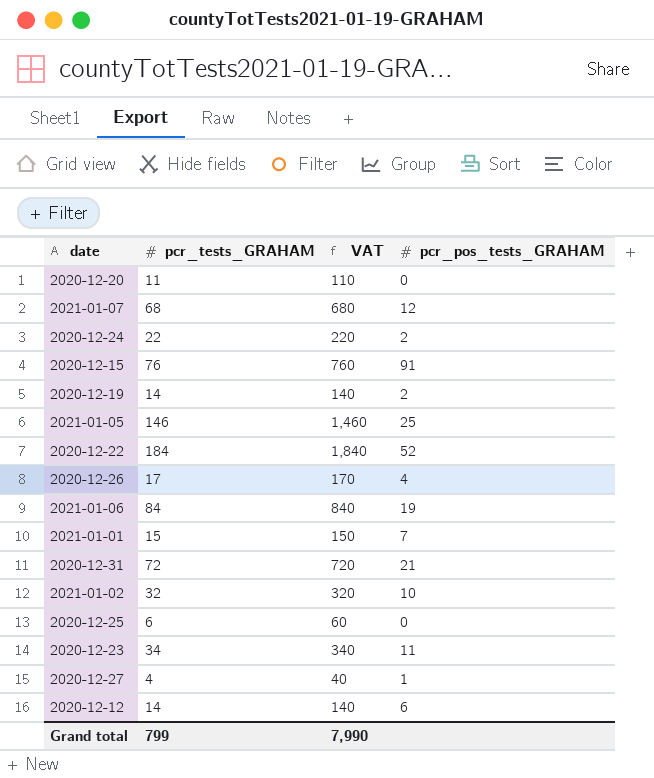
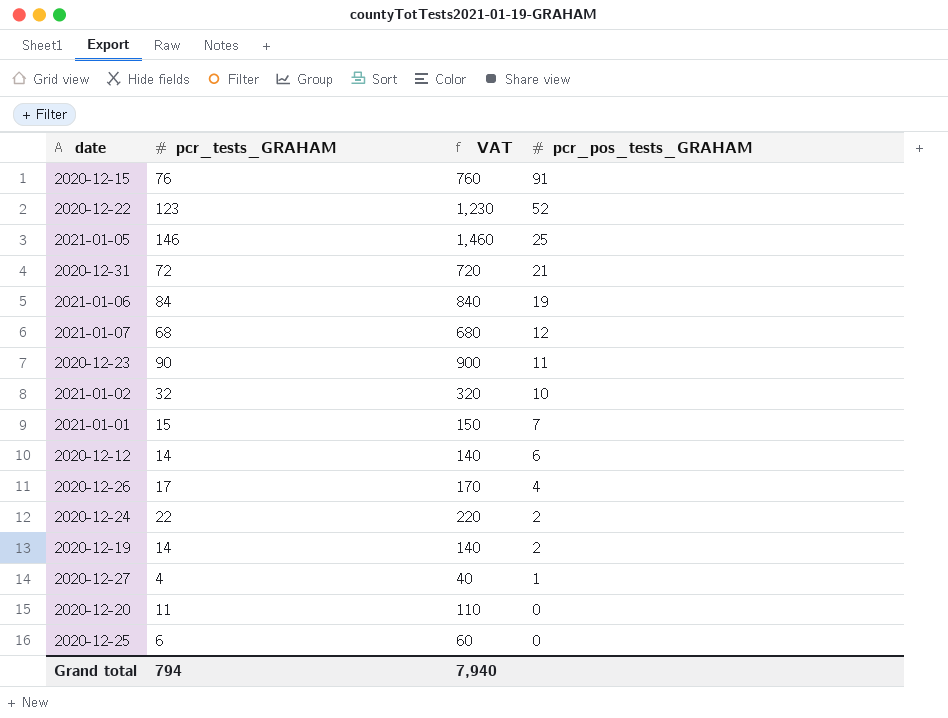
row order: none -> pcr_pos_tests_GRAHAM descending
2020-12-22 | pcr_tests_GRAHAM: 184 -> 123
2020-12-22 | VAT: 1,840 -> 1,230
2020-12-23 | pcr_tests_GRAHAM: 34 -> 90
2020-12-23 | VAT: 340 -> 900
Grand total | pcr_tests_GRAHAM: 799 -> 794
Grand total | VAT: 7,990 -> 7,940

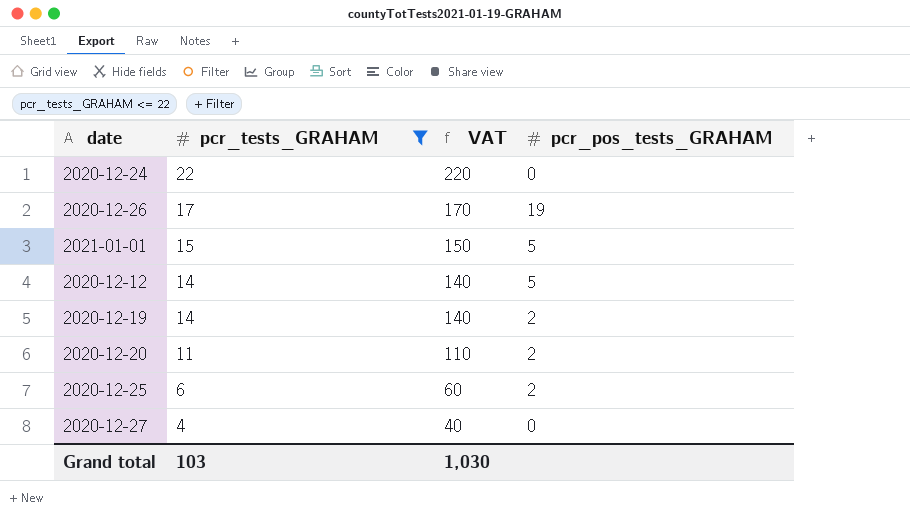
filter: none -> pcr_tests_GRAHAM <= 22
row order: pcr_pos_tests_GRAHAM descending -> pcr_tests_GRAHAM descending
2020-12-24 | pcr_pos_tests_GRAHAM: 2 -> 0
2020-12-26 | pcr_pos_tests_GRAHAM: 4 -> 19
2021-01-01 | pcr_pos_tests_GRAHAM: 7 -> 5
2020-12-12 | pcr_pos_tests_GRAHAM: 6 -> 5
2020-12-20 | pcr_pos_tests_GRAHAM: 0 -> 2
2020-12-25 | pcr_pos_tests_GRAHAM: 0 -> 2
2020-12-27 | pcr_pos_tests_GRAHAM: 1 -> 0
Grand total | pcr_tests_GRAHAM: 794 -> 103
Grand total | VAT: 7,940 -> 1,030

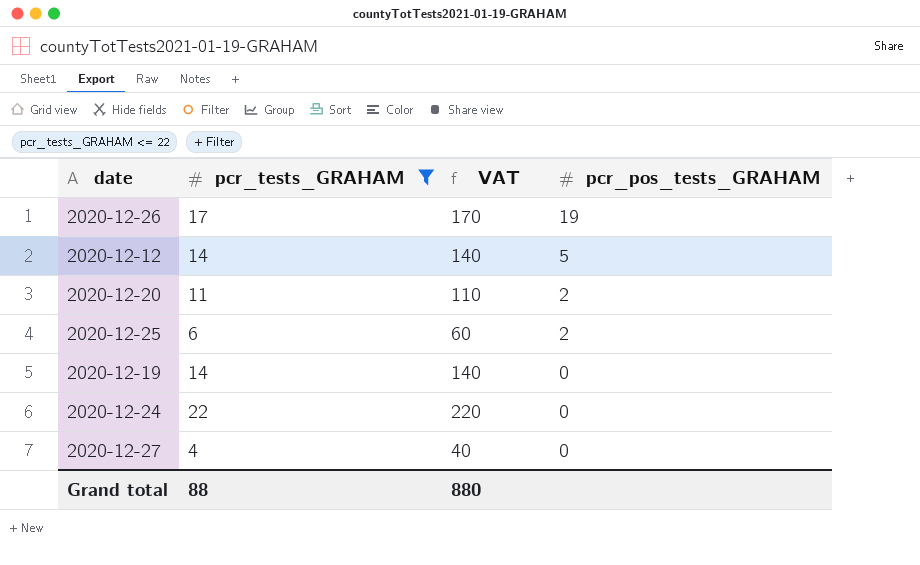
row order: pcr_tests_GRAHAM descending -> pcr_pos_tests_GRAHAM descending
row 2021-01-01: 15 | 150 | 5 -> none
2020-12-19 | pcr_pos_tests_GRAHAM: 2 -> 0
Grand total | pcr_tests_GRAHAM: 103 -> 88
Grand total | VAT: 1,030 -> 880

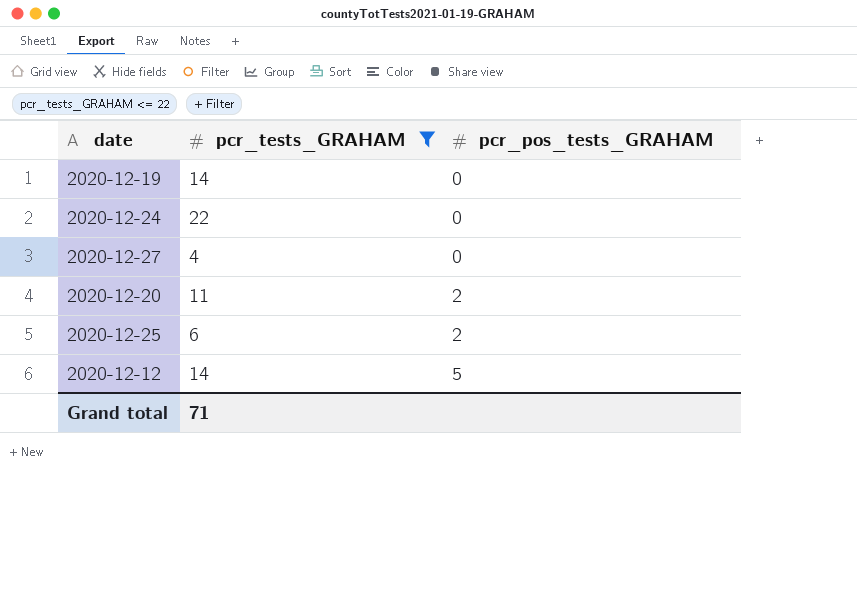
row order: pcr_pos_tests_GRAHAM descending -> pcr_pos_tests_GRAHAM ascending
column VAT | formula: [pcr_tests_GRAHAM] * 10 -> none
row 2020-12-26: 17 | 170 | 19 -> none
Grand total | pcr_tests_GRAHAM: 88 -> 71

